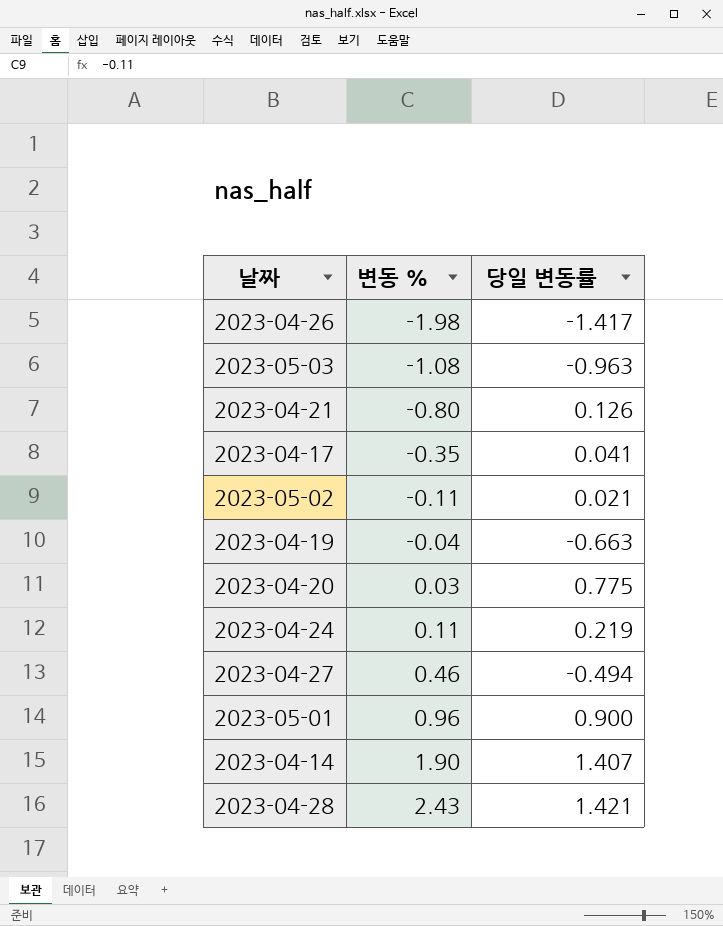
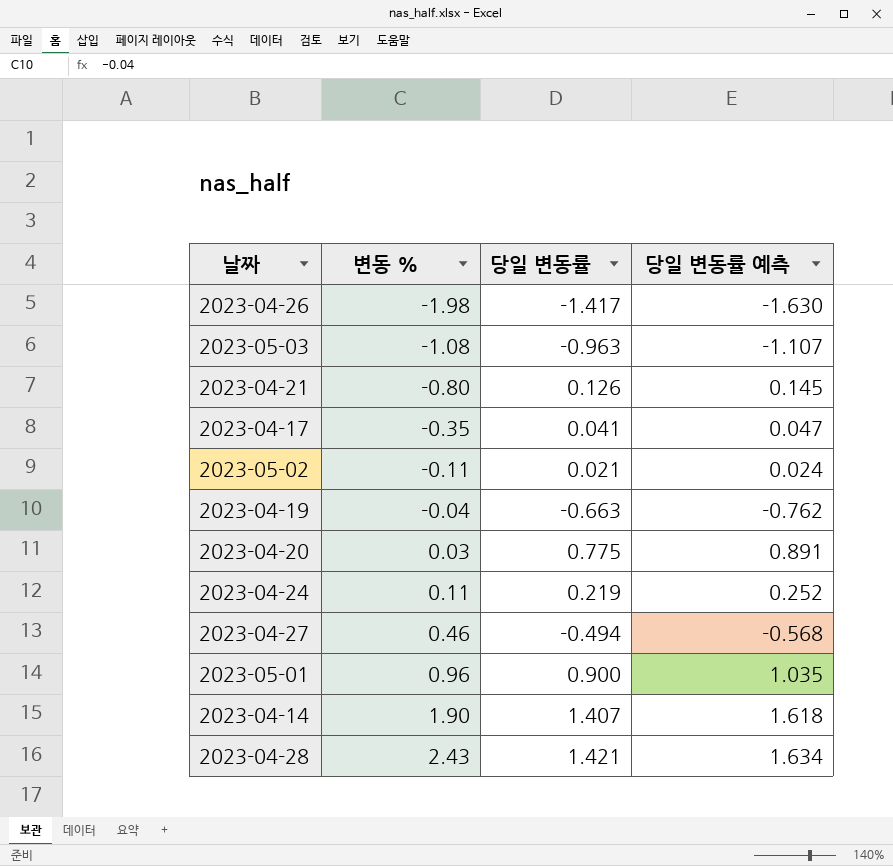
column 당일 변동률 예측 | formula: none -> [당일 변동률] * 1.15

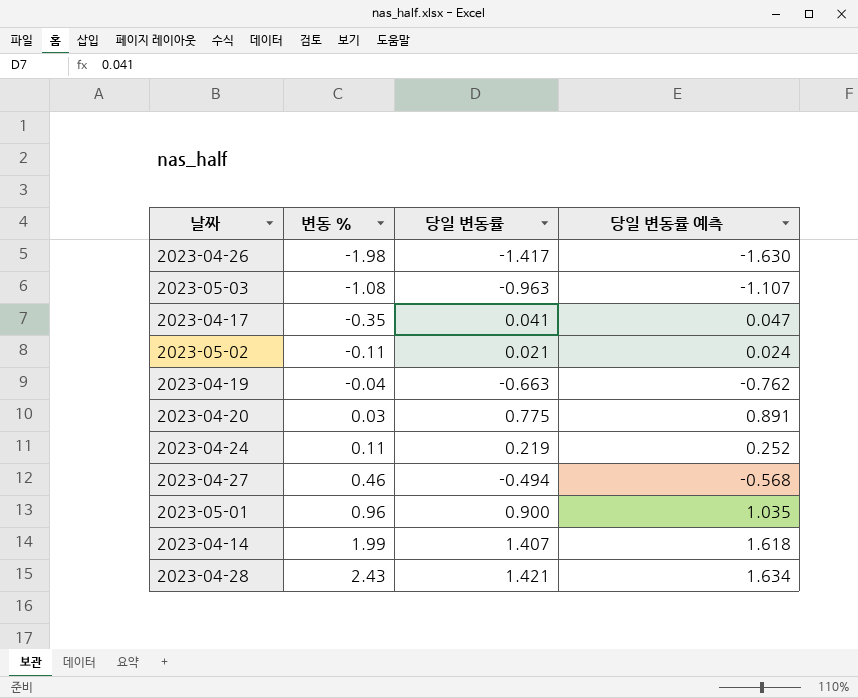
row 2023-04-21: -0.80 | 0.126 | 0.145 -> none
2023-04-14 | 변동 %: 1.90 -> 1.99

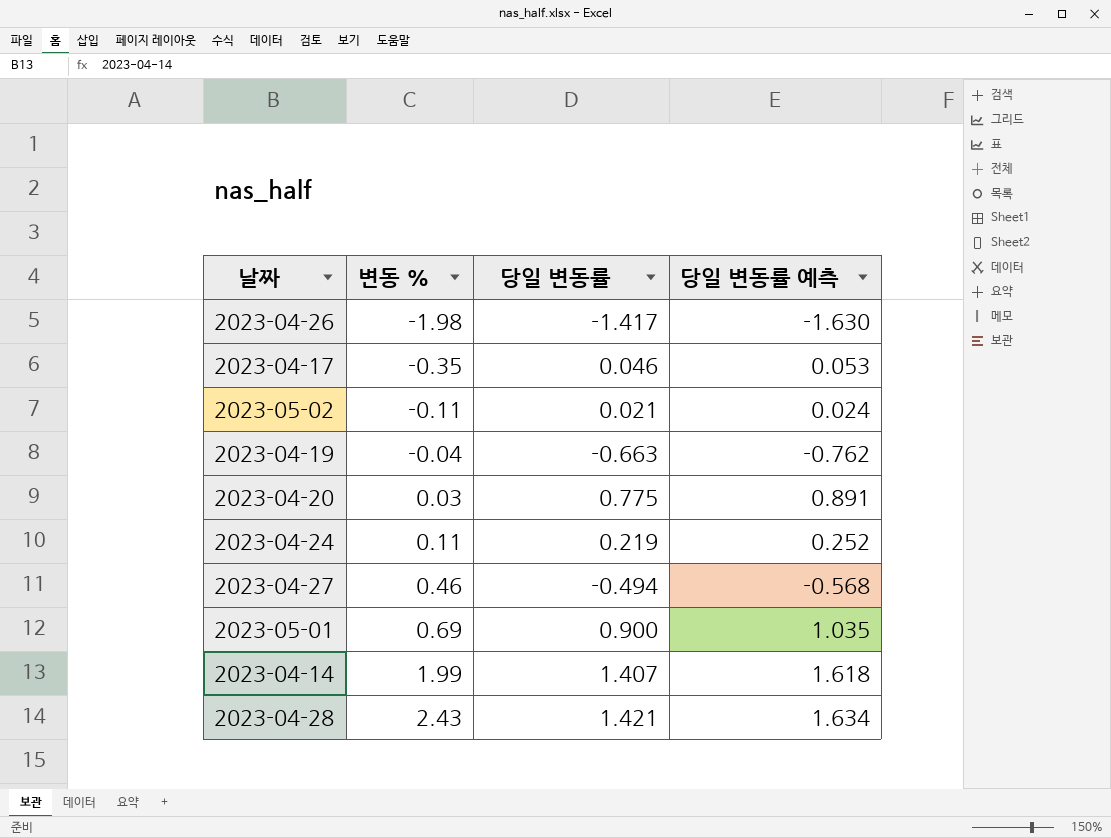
row 2023-05-03: -1.08 | -0.963 | -1.107 -> none
2023-04-17 | 당일 변동률: 0.041 -> 0.046
2023-04-17 | 당일 변동률 예측: 0.047 -> 0.053
2023-05-01 | 변동 %: 0.96 -> 0.69

